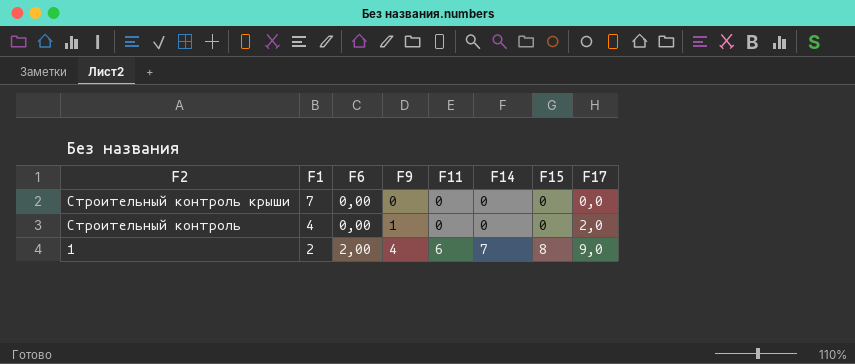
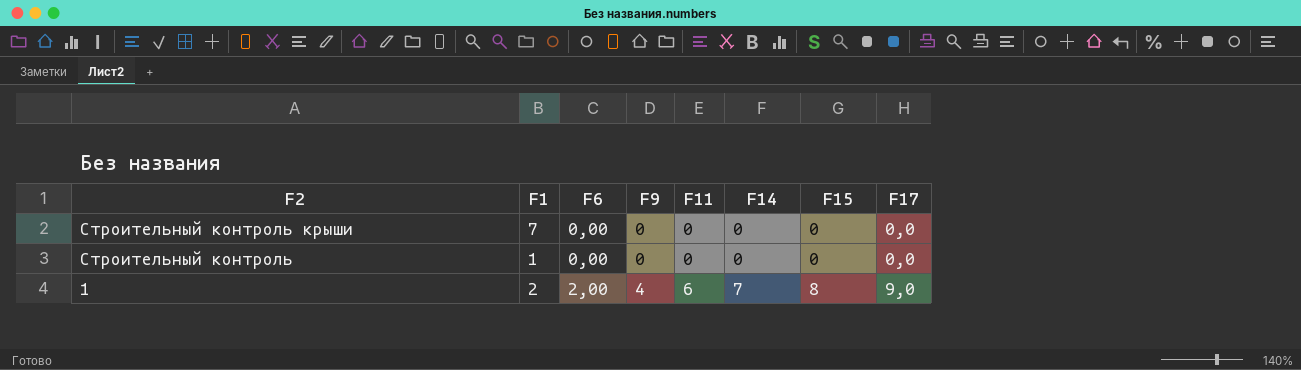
Строительный контроль | F1: 4 -> 1
Строительный контроль | F9: 1 -> 0
Строительный контроль | F17: 2,0 -> 0,0

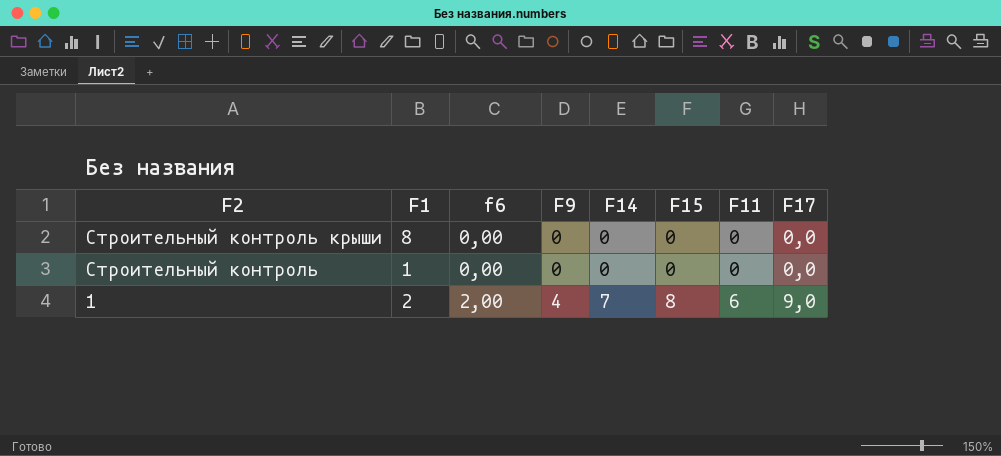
column name: F6 -> f6
column F11 | position: 5 -> 7
Строительный контроль крыши | F1: 7 -> 8

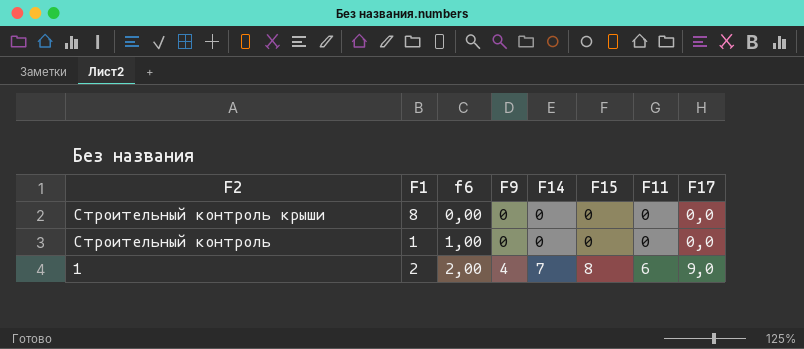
Строительный контроль | f6: 0,00 -> 1,00

